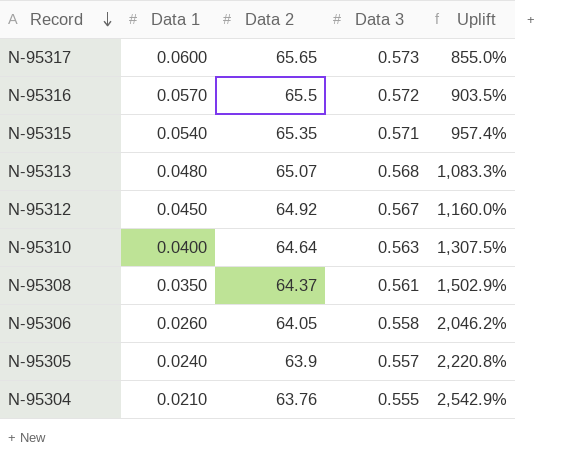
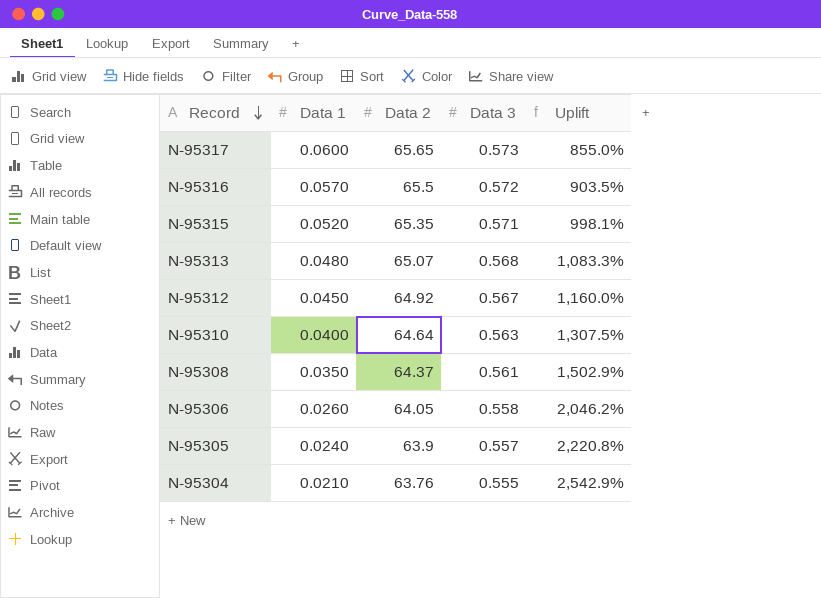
N-95315 | Data 1: 0.0540 -> 0.0520
N-95315 | Uplift: 957.4% -> 998.1%

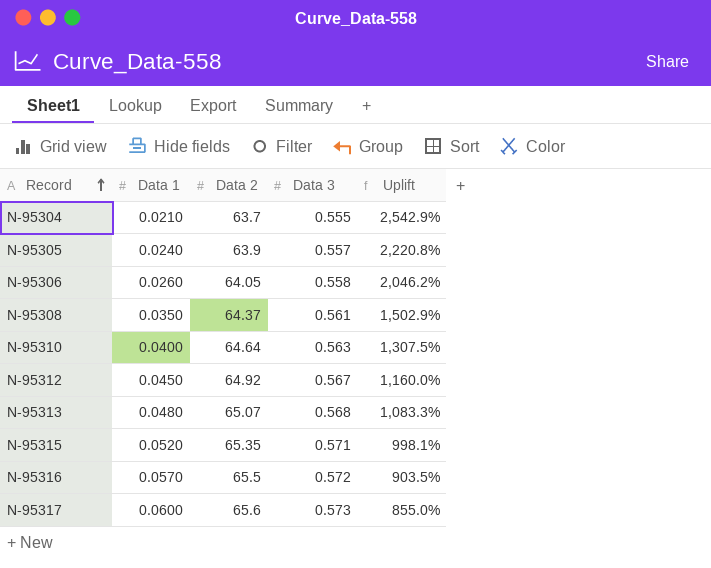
row order: Record descending -> Record ascending
N-95304 | Data 2: 63.76 -> 63.7
N-95317 | Data 2: 65.65 -> 65.6

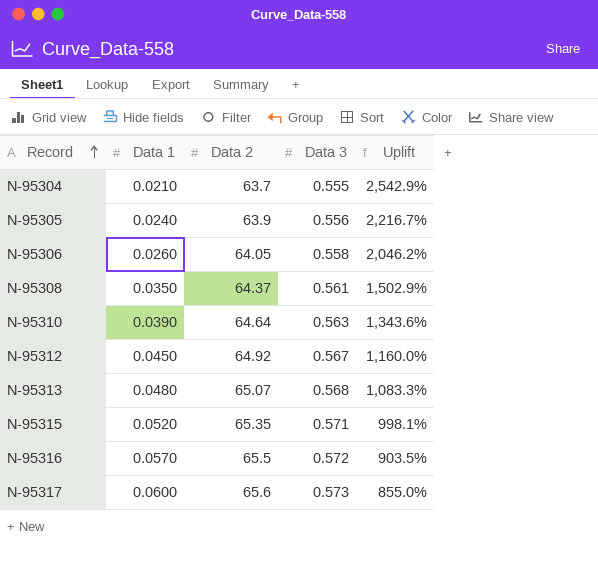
N-95305 | Data 3: 0.557 -> 0.556
N-95305 | Uplift: 2,220.8% -> 2,216.7%
N-95310 | Data 1: 0.0400 -> 0.0390
N-95310 | Uplift: 1,307.5% -> 1,343.6%

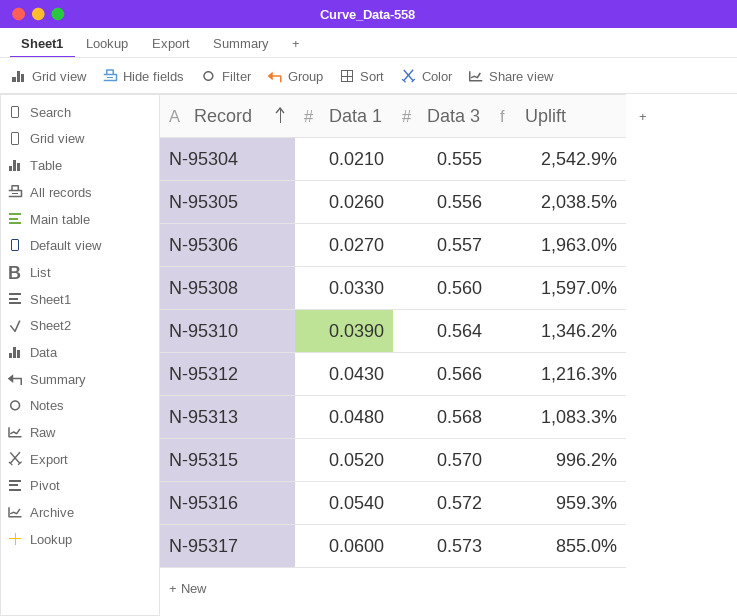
column Data 2 | position: 3 -> none
N-95305 | Data 1: 0.0240 -> 0.0260
N-95305 | Uplift: 2,216.7% -> 2,038.5%
N-95306 | Data 1: 0.0260 -> 0.0270
N-95306 | Data 3: 0.558 -> 0.557
N-95306 | Uplift: 2,046.2% -> 1,963.0%
N-95308 | Data 1: 0.0350 -> 0.0330
N-95308 | Data 3: 0.561 -> 0.560
N-95308 | Uplift: 1,502.9% -> 1,597.0%
N-95310 | Data 3: 0.563 -> 0.564
N-95310 | Uplift: 1,343.6% -> 1,346.2%
N-95312 | Data 1: 0.0450 -> 0.0430
N-95312 | Data 3: 0.567 -> 0.566
N-95312 | Uplift: 1,160.0% -> 1,216.3%
N-95315 | Data 3: 0.571 -> 0.570
N-95315 | Uplift: 998.1% -> 996.2%
N-95316 | Data 1: 0.0570 -> 0.0540
N-95316 | Uplift: 903.5% -> 959.3%

